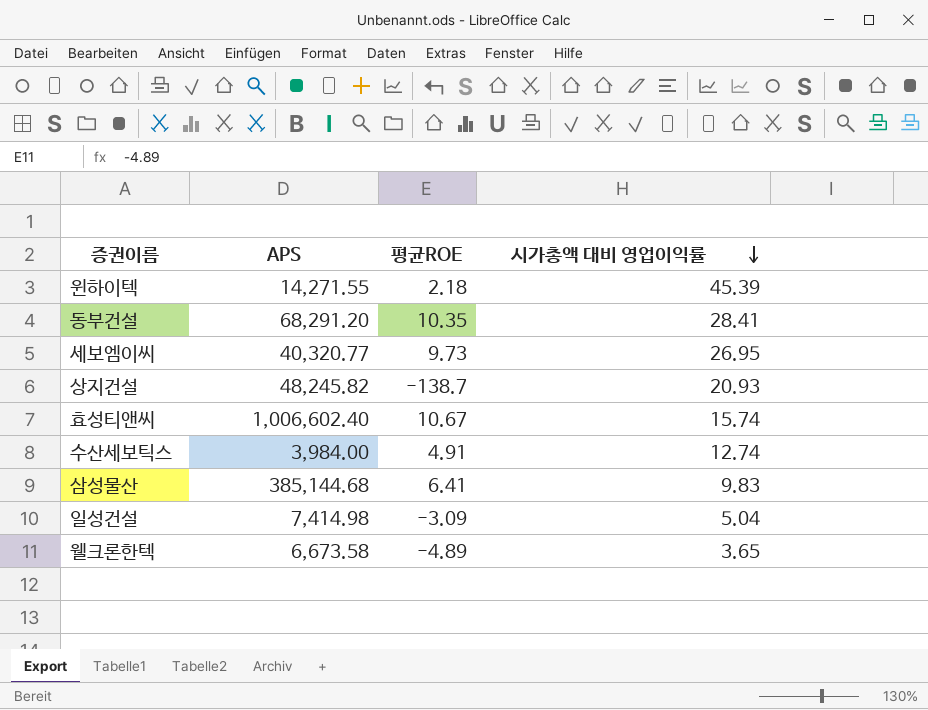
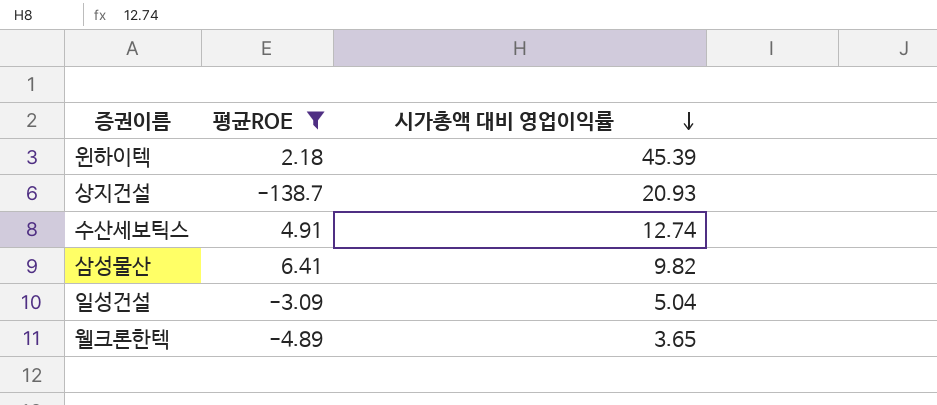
filter: none -> 평균ROE <= 6.41
column APS | position: 2 -> none
삼성물산 | 시가총액 대비 영업이익률: 9.83 -> 9.82

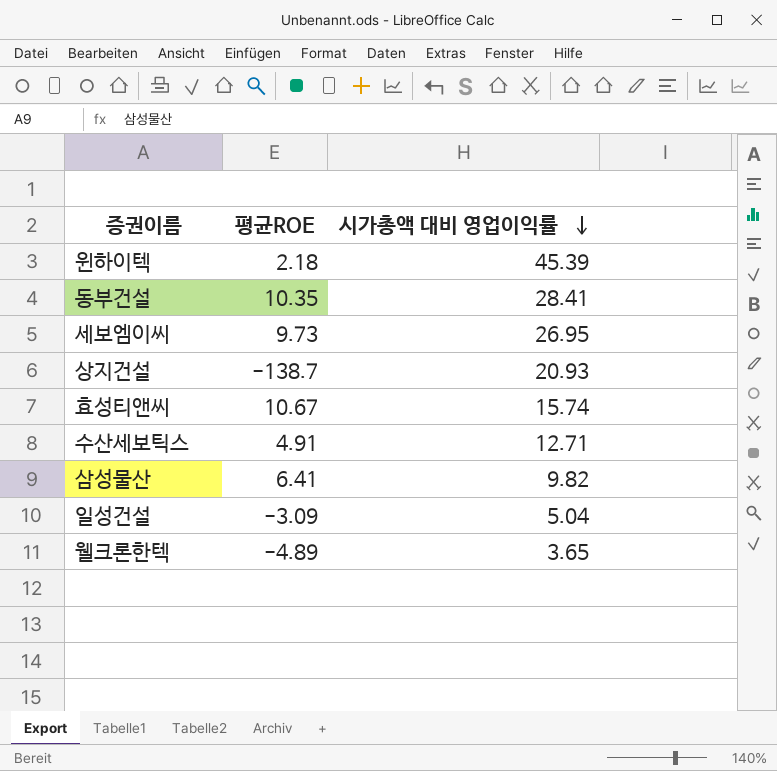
filter: 평균ROE <= 6.41 -> none
수산세보틱스 | 시가총액 대비 영업이익률: 12.74 -> 12.71

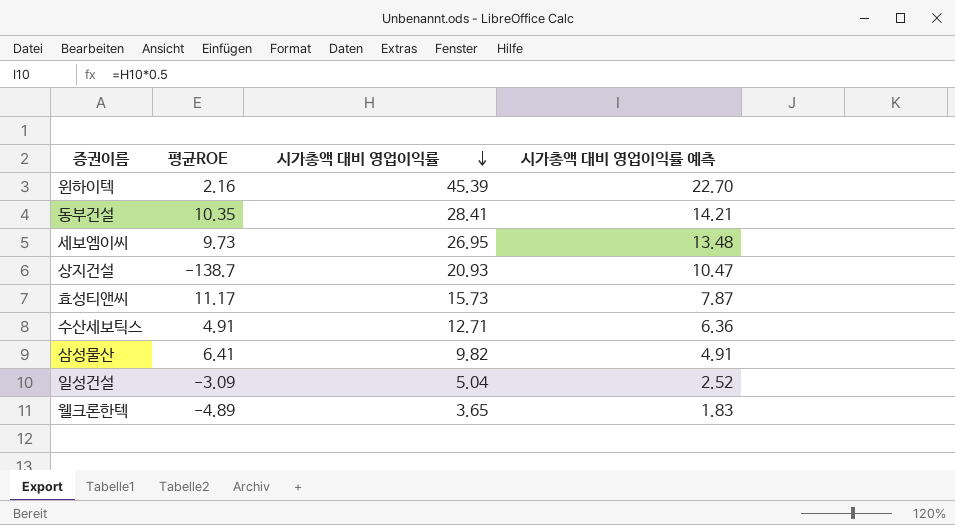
column 시가총액 대비 영업이익률 예측 | formula: none -> [시가총액 대비 영업이익률] * 0.5
윈하이텍 | 평균ROE: 2.18 -> 2.16
효성티앤씨 | 평균ROE: 10.67 -> 11.17
효성티앤씨 | 시가총액 대비 영업이익률: 15.74 -> 15.73

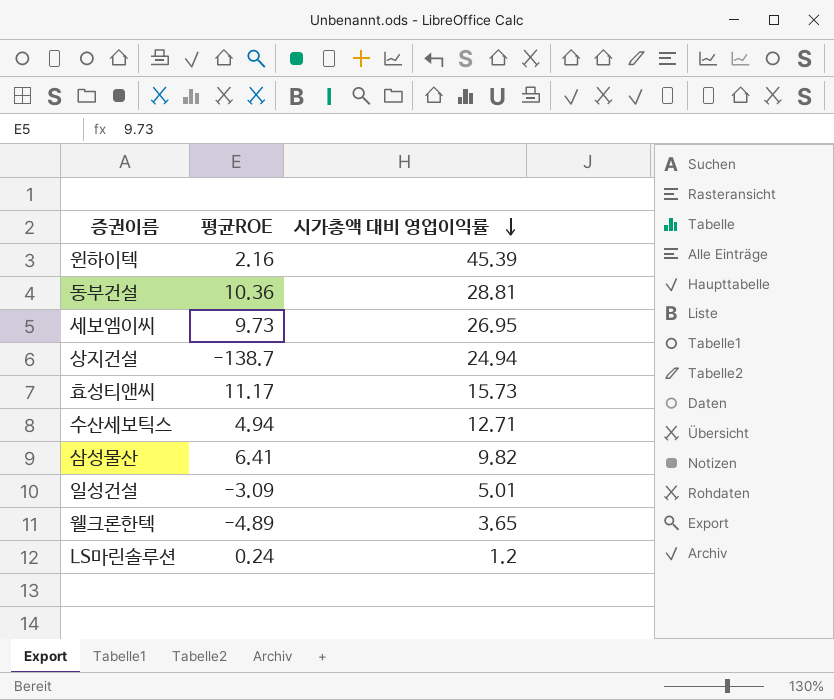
column 시가총액 대비 영업이익률 예측 | formula: [시가총액 대비 영업이익률] * 0.5 -> none
동부건설 | 평균ROE: 10.35 -> 10.36
동부건설 | 시가총액 대비 영업이익률: 28.41 -> 28.81
상지건설 | 시가총액 대비 영업이익률: 20.93 -> 24.94
수산세보틱스 | 평균ROE: 4.91 -> 4.94
일성건설 | 시가총액 대비 영업이익률: 5.04 -> 5.01
row LS마린솔루션: none -> 0.24 | 1.2

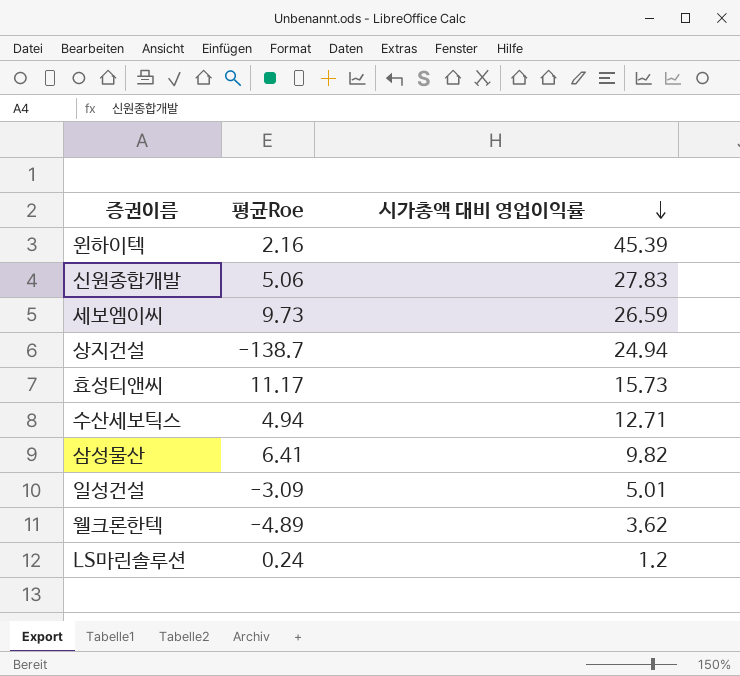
column name: 평균ROE -> 평균Roe
row 동부건설: 10.36 | 28.81 -> none
row 신원종합개발: none -> 5.06 | 27.83
세보엠이씨 | 시가총액 대비 영업이익률: 26.95 -> 26.59
웰크론한텍 | 시가총액 대비 영업이익률: 3.65 -> 3.62

